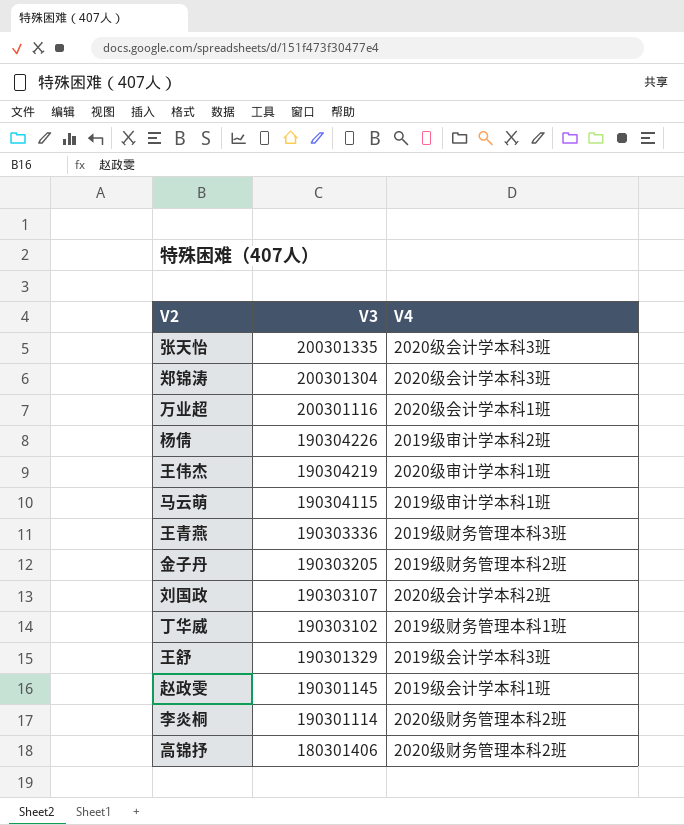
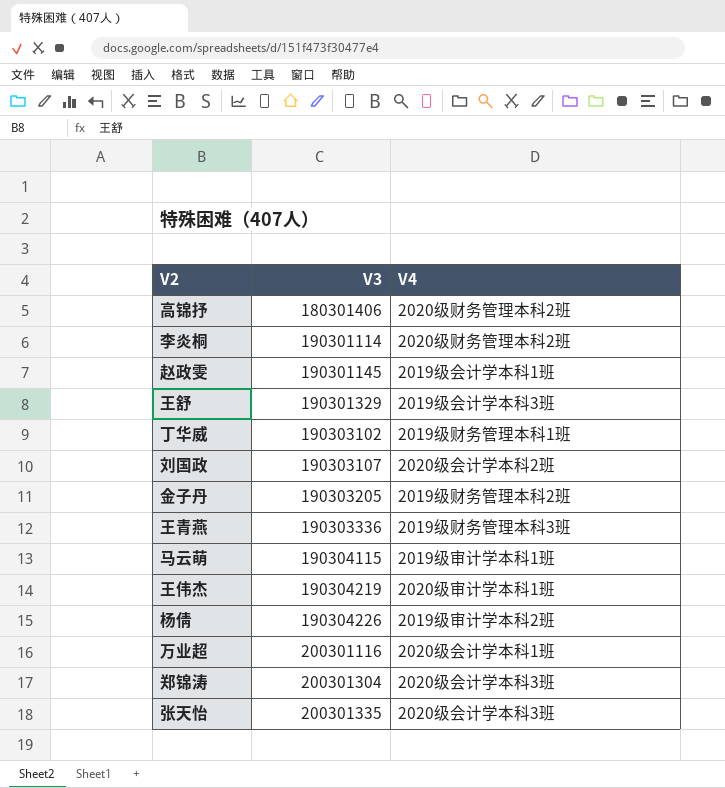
row order: V3 descending -> V3 ascending

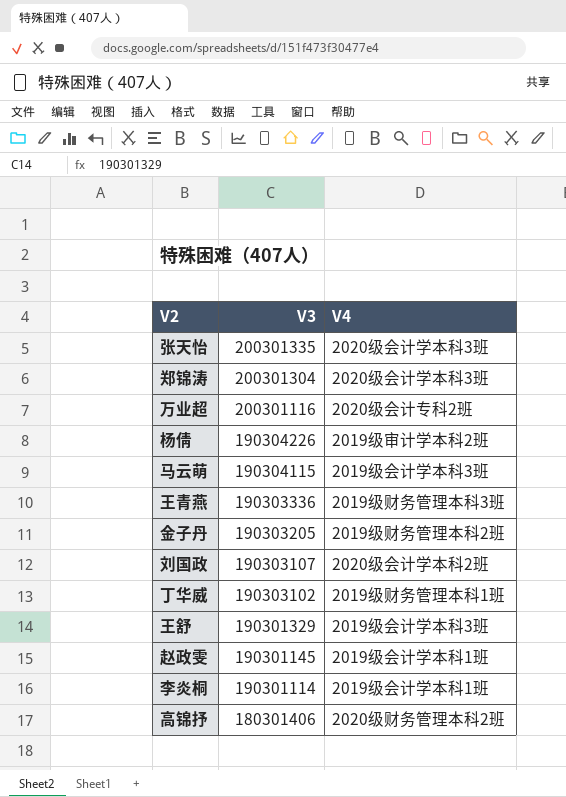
row order: V3 ascending -> V3 descending
row 王伟杰: 190304219 | 2020级审计学本科1班 -> none
万业超 | V4: 2020级会计学本科1班 -> 2020级会计专科2班
马云萌 | V4: 2019级审计学本科1班 -> 2019级会计学本科3班
李炎桐 | V4: 2020级财务管理本科2班 -> 2019级会计学本科1班

